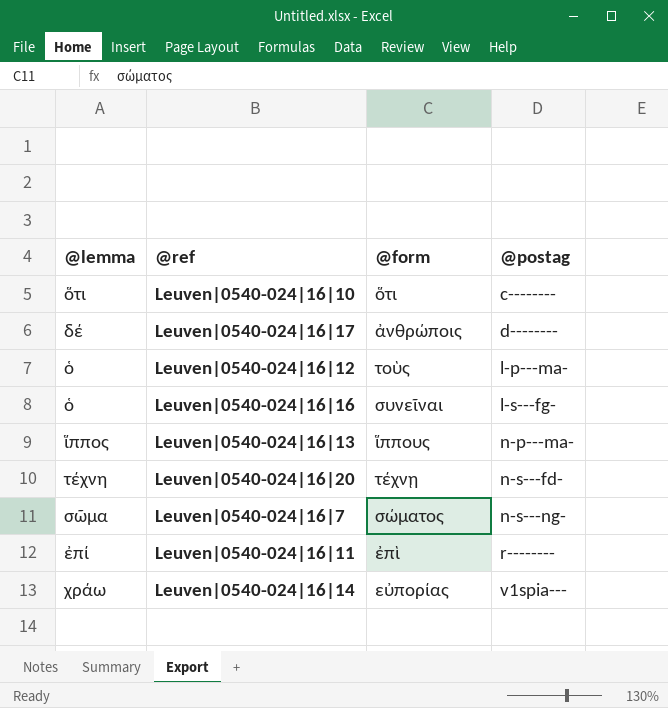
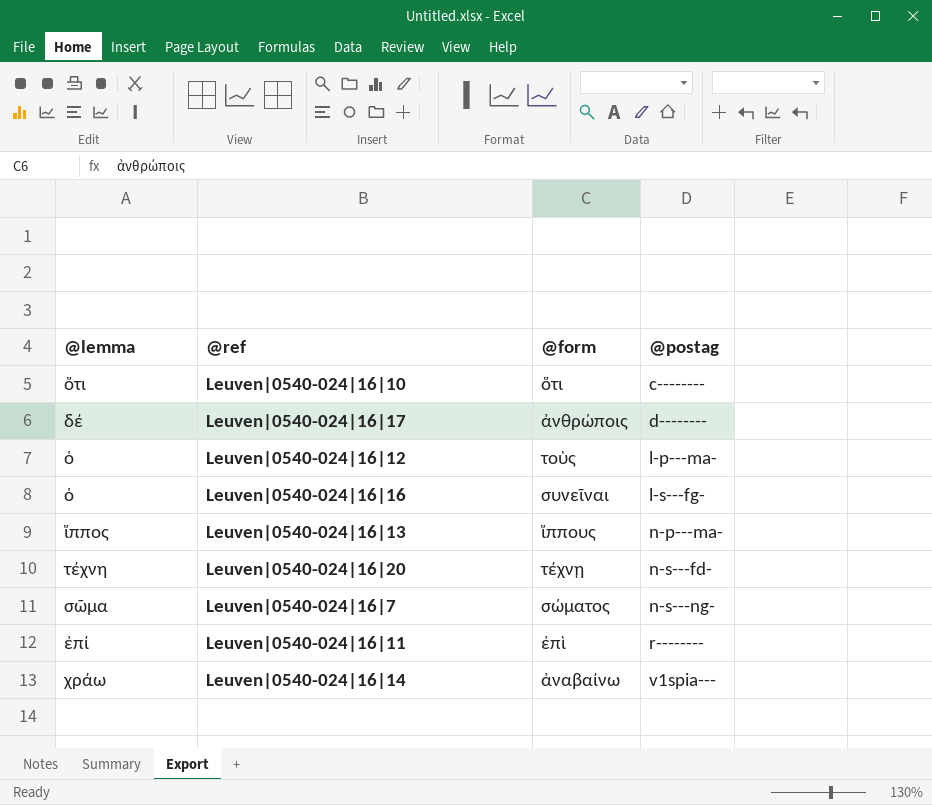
Leuven|0540-024|16|14 | @form: εὐπορίας -> ἀναβαίνω

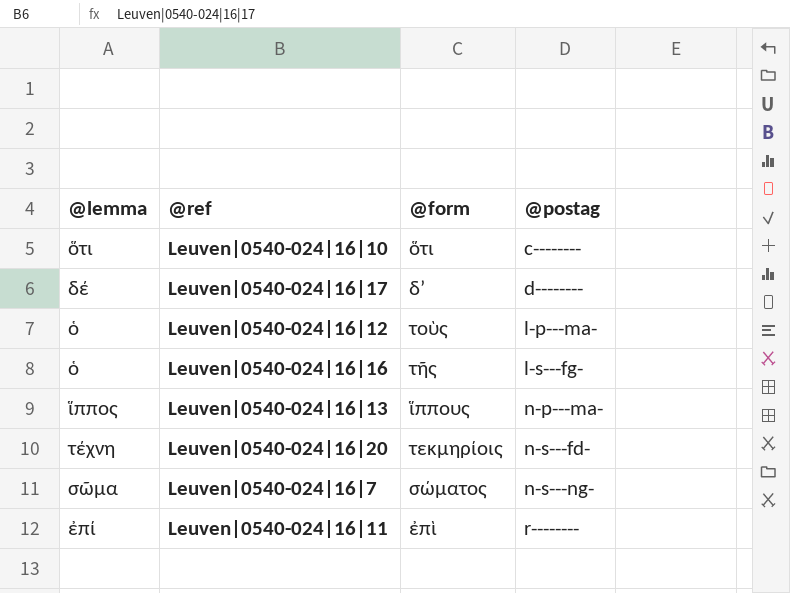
row Leuven|0540-024|16|14: χράω | ἀναβαίνω | v1spia--- -> none
Leuven|0540-024|16|17 | @form: ἀνθρώποις -> δ’
Leuven|0540-024|16|16 | @form: συνεῖναι -> τῆς
Leuven|0540-024|16|20 | @form: τέχνῃ -> τεκμηρίοις

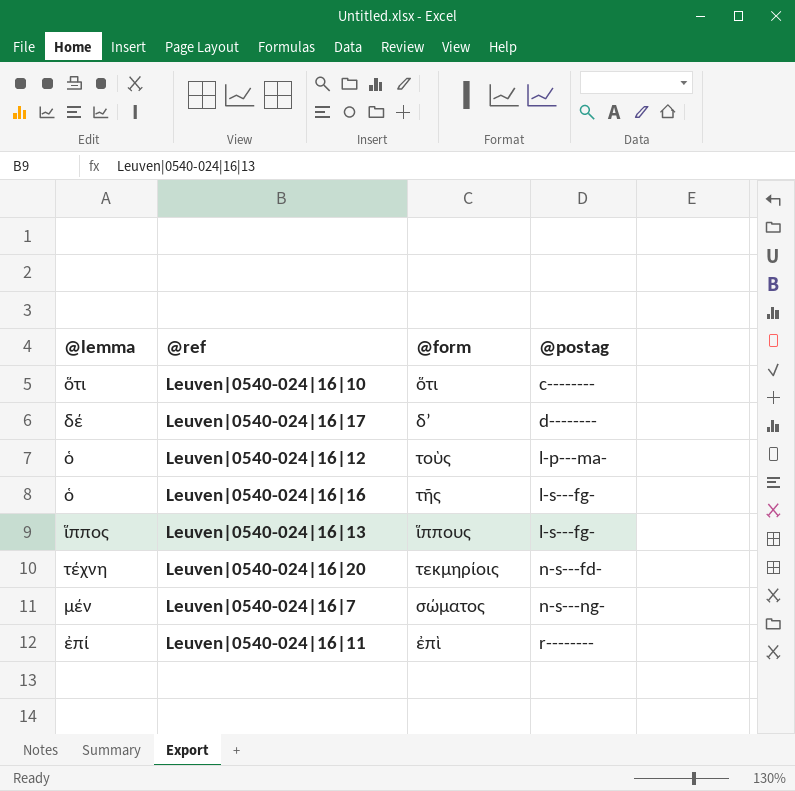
Leuven|0540-024|16|13 | @postag: n-p---ma- -> l-s---fg-
Leuven|0540-024|16|7 | @lemma: σῶμα -> μέν

